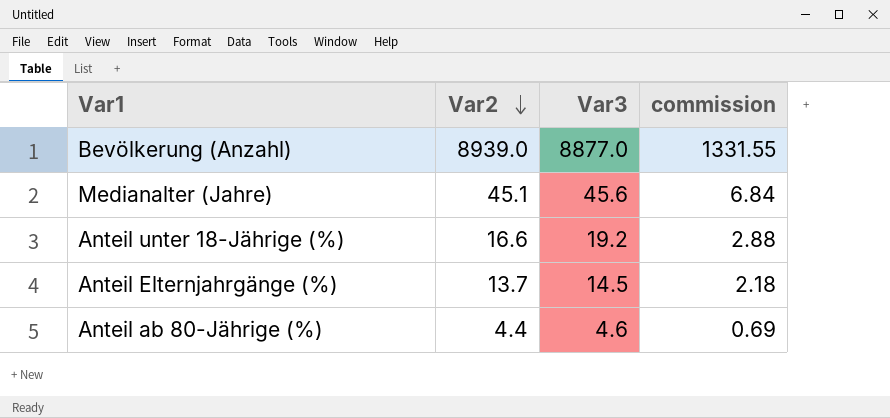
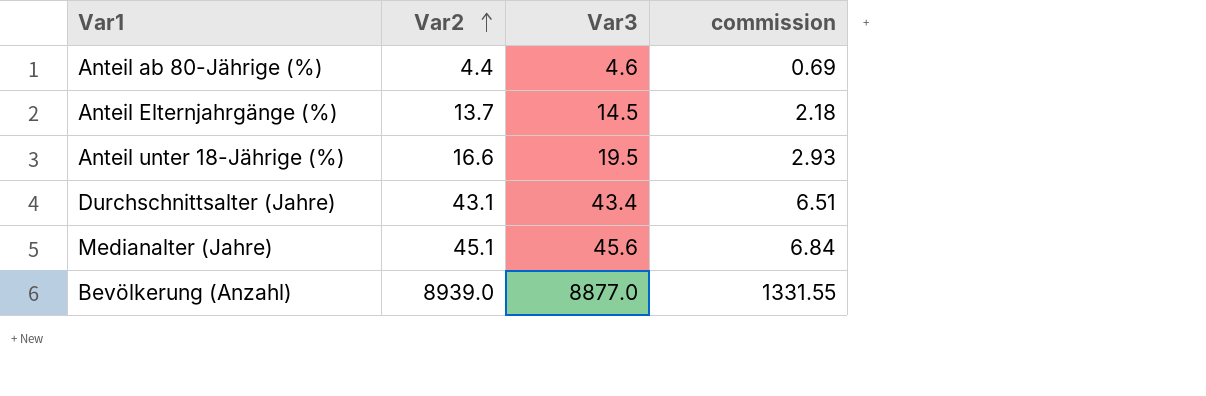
row order: Var2 descending -> Var2 ascending
Anteil unter 18-Jährige (%) | Var3: 19.2 -> 19.5
Anteil unter 18-Jährige (%) | commission: 2.88 -> 2.93
row Durchschnittsalter (Jahre): none -> 43.1 | 43.4 | 6.51

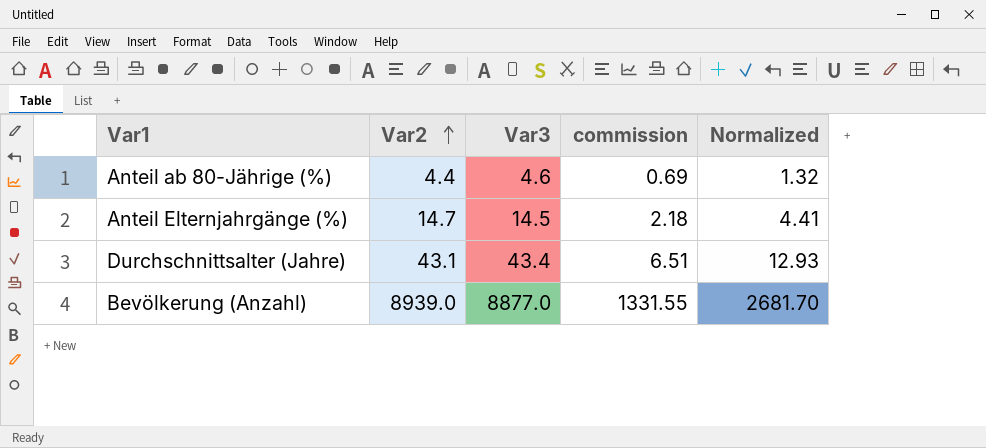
column Normalized | formula: none -> [Var2] * 0.3
row Anteil unter 18-Jährige (%): 16.6 | 19.5 | 2.93 -> none
row Medianalter (Jahre): 45.1 | 45.6 | 6.84 -> none
Anteil Elternjahrgänge (%) | Var2: 13.7 -> 14.7

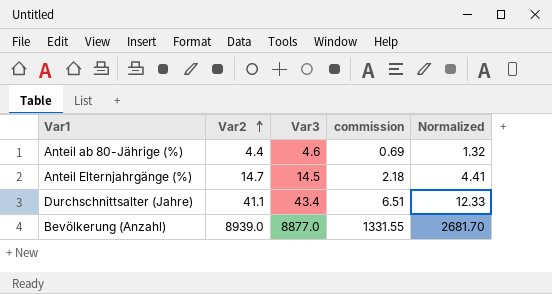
Durchschnittsalter (Jahre) | Var2: 43.1 -> 41.1
Durchschnittsalter (Jahre) | Normalized: 12.93 -> 12.33

